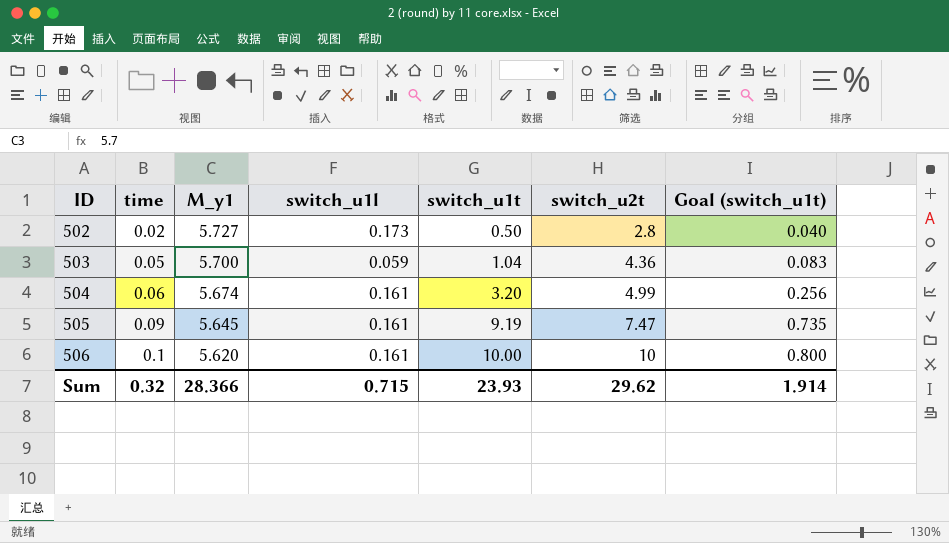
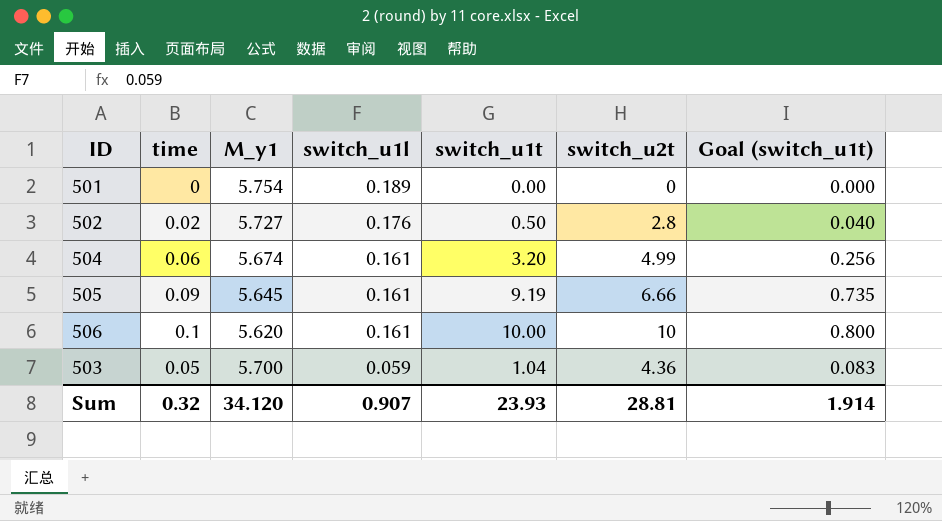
row order: ID ascending -> switch_u1l descending
row 501: none -> 0 | 5.754 | 0.189 | 0.00 | 0 | 0.000
502 | switch_u1l: 0.173 -> 0.176
505 | switch_u2t: 7.47 -> 6.66
Sum | M_y1: 28.366 -> 34.120
Sum | switch_u1l: 0.715 -> 0.907
Sum | switch_u2t: 29.62 -> 28.81

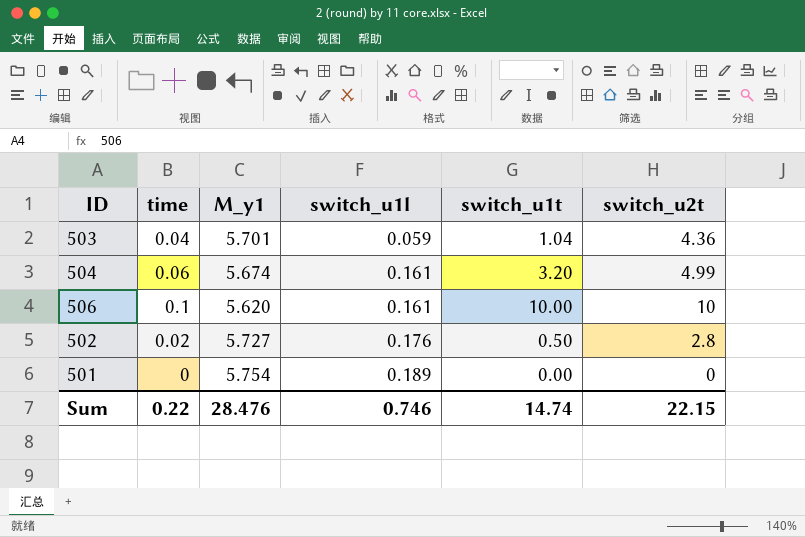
row order: switch_u1l descending -> switch_u1l ascending
column Goal (switch_u1t) | formula: [switch_u1t] * 0.08 -> none
row 505: 0.09 | 5.645 | 0.161 | 9.19 | 6.66 | 0.735 -> none
503 | time: 0.05 -> 0.04
503 | M_y1: 5.700 -> 5.701
Sum | time: 0.32 -> 0.22
Sum | M_y1: 34.120 -> 28.476
Sum | switch_u1l: 0.907 -> 0.746
Sum | switch_u1t: 23.93 -> 14.74
Sum | switch_u2t: 28.81 -> 22.15

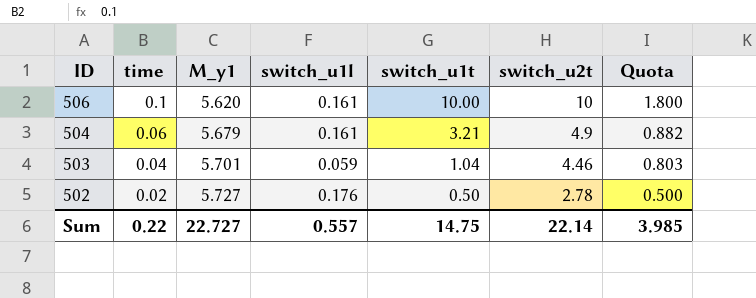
row order: switch_u1l ascending -> ID descending
column Quota | formula: none -> [switch_u2t] * 0.18
row 501: 0 | 5.754 | 0.189 | 0.00 | 0 -> none
504 | M_y1: 5.674 -> 5.679
504 | switch_u1t: 3.20 -> 3.21
504 | switch_u2t: 4.99 -> 4.9
503 | switch_u2t: 4.36 -> 4.46
502 | switch_u2t: 2.8 -> 2.78
Sum | M_y1: 28.476 -> 22.727
Sum | switch_u1l: 0.746 -> 0.557
Sum | switch_u1t: 14.74 -> 14.75
Sum | switch_u2t: 22.15 -> 22.14

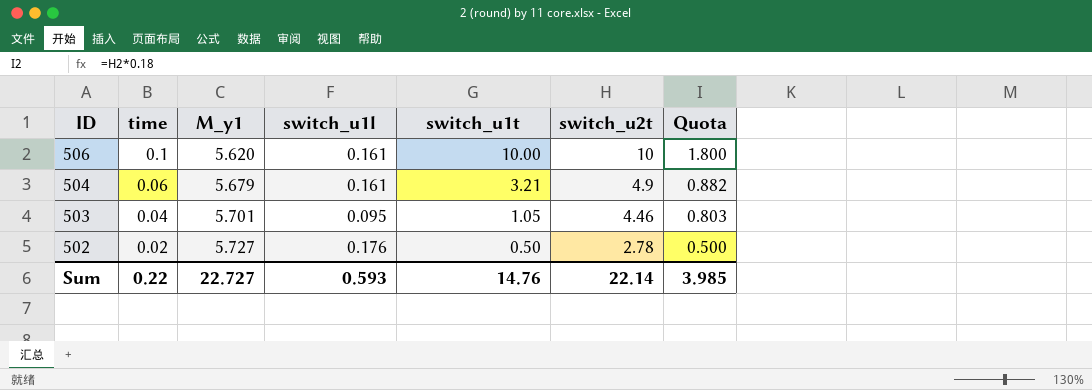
503 | switch_u1l: 0.059 -> 0.095
503 | switch_u1t: 1.04 -> 1.05
Sum | switch_u1l: 0.557 -> 0.593
Sum | switch_u1t: 14.75 -> 14.76

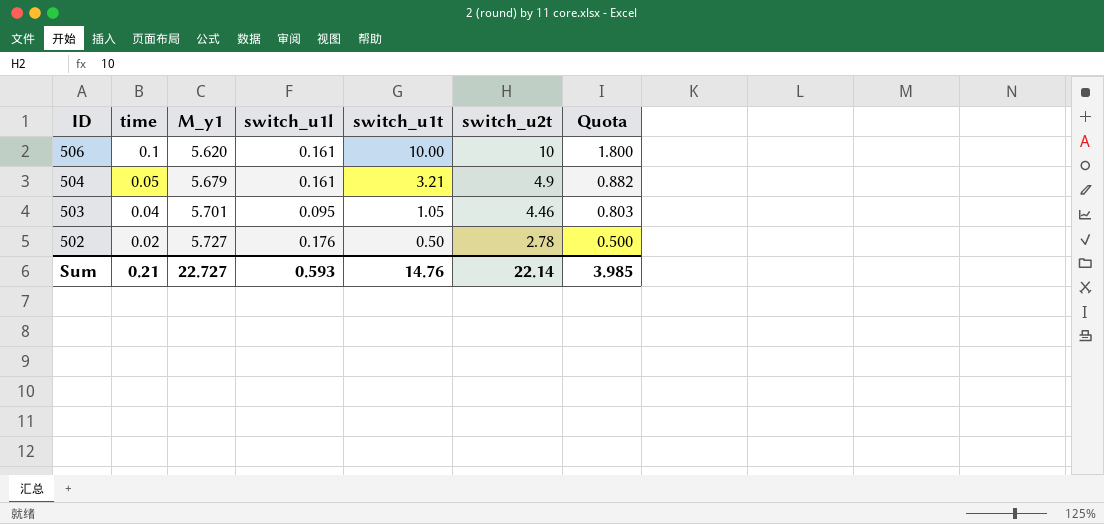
504 | time: 0.06 -> 0.05
Sum | time: 0.22 -> 0.21

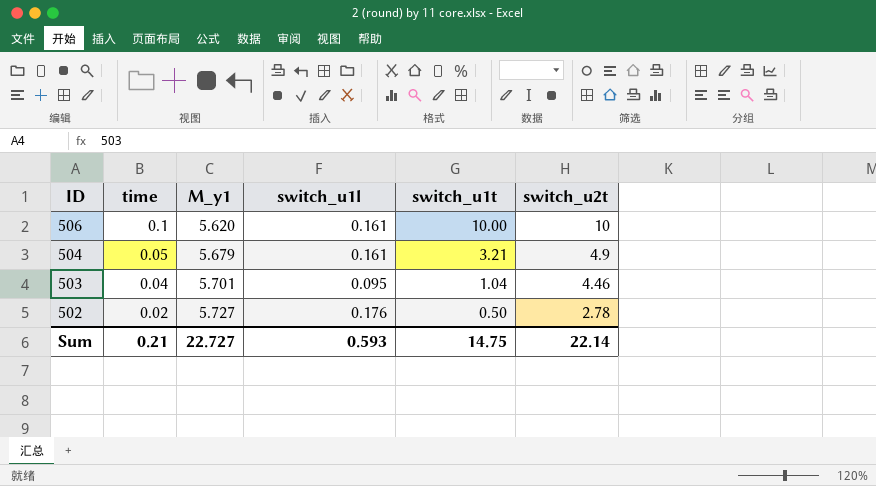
column Quota | formula: [switch_u2t] * 0.18 -> none
503 | switch_u1t: 1.05 -> 1.04
Sum | switch_u1t: 14.76 -> 14.75

